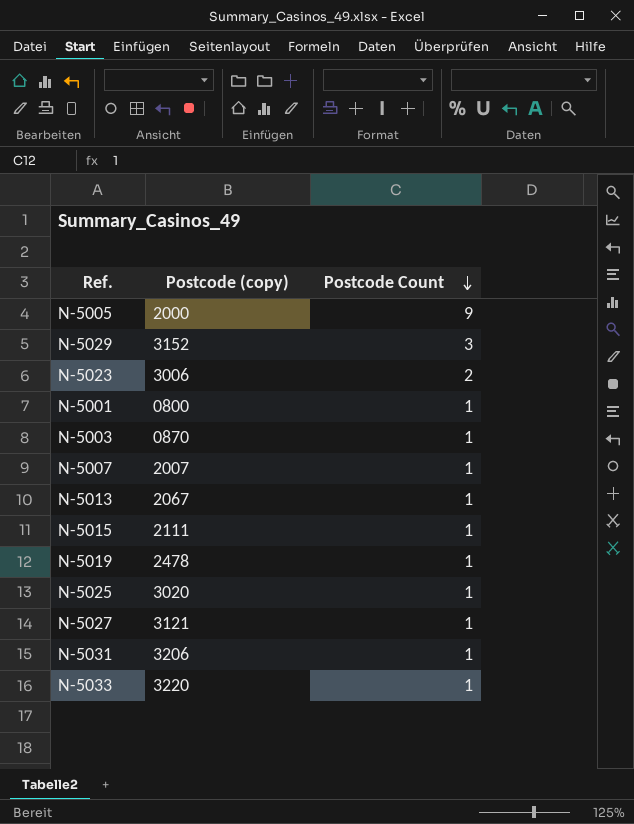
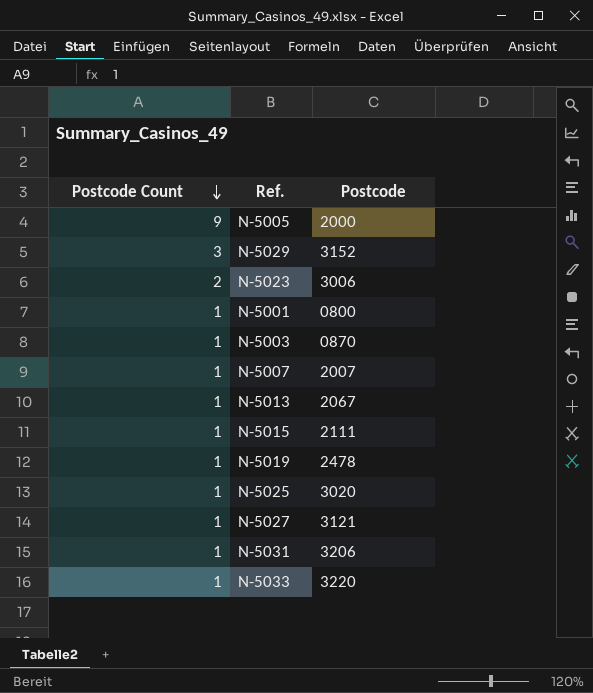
column Postcode Count | position: 3 -> 1
column name: Postcode (copy) -> Postcode

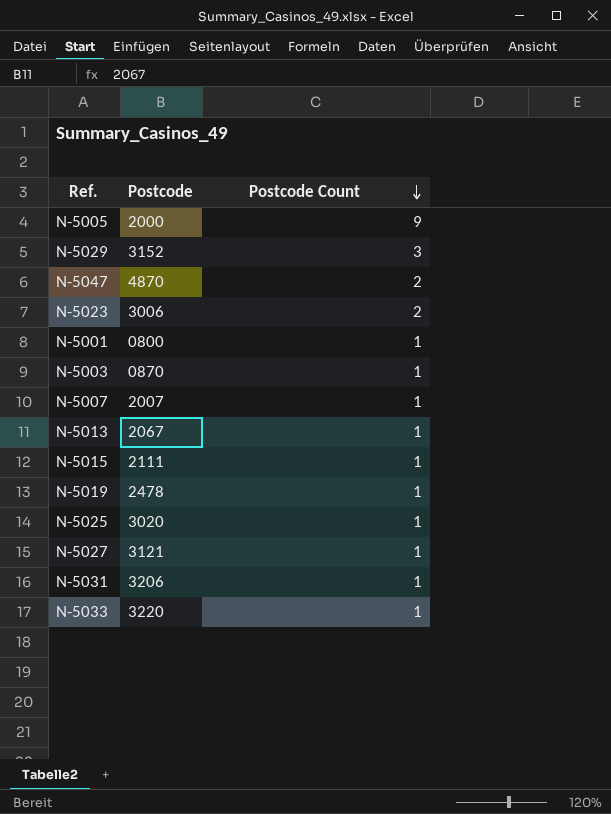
column Postcode Count | position: 1 -> 3
row N-5047: none -> 4870 | 2

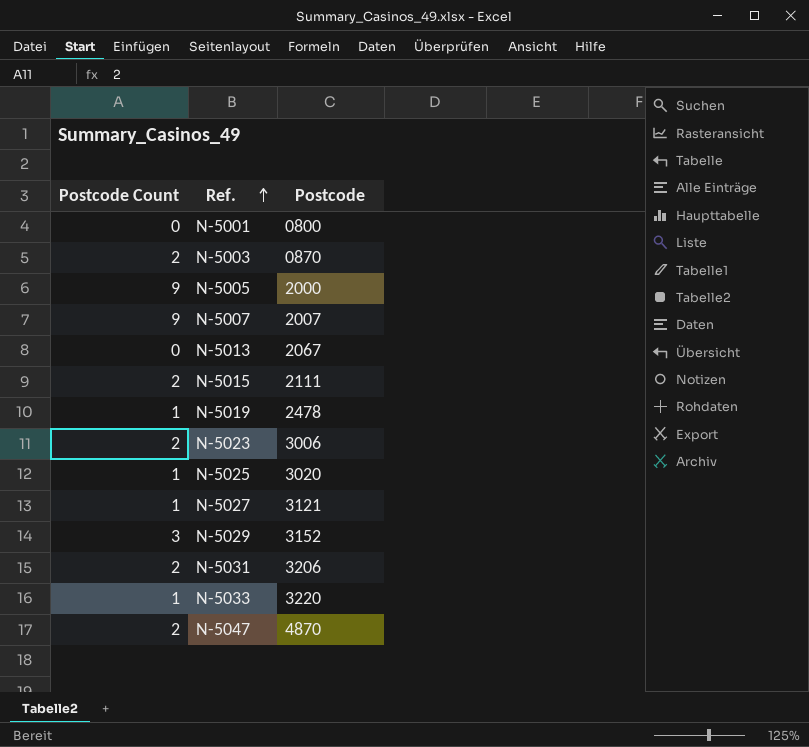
row order: Postcode Count descending -> Ref. ascending
column Postcode Count | position: 3 -> 1
N-5001 | Postcode Count: 1 -> 0
N-5003 | Postcode Count: 1 -> 2
N-5007 | Postcode Count: 1 -> 9
N-5013 | Postcode Count: 1 -> 0
N-5015 | Postcode Count: 1 -> 2
N-5031 | Postcode Count: 1 -> 2

